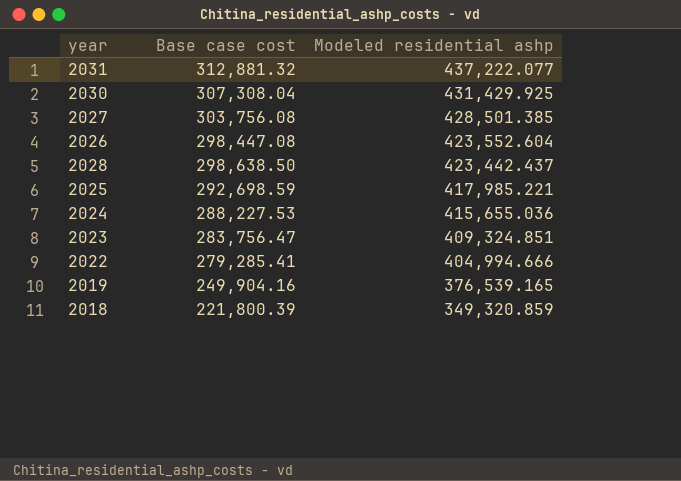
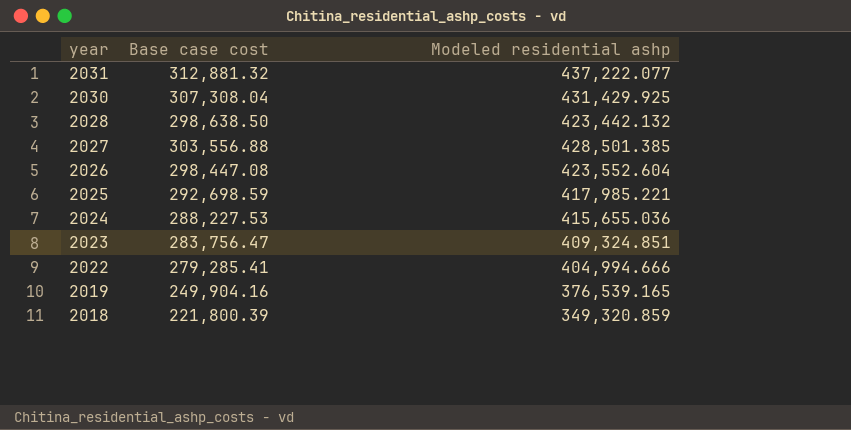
row order: Modeled residential ashp descending -> year descending
2028 | Modeled residential ashp: 423,442.437 -> 423,442.132
2027 | Base case cost: 303,756.08 -> 303,556.88

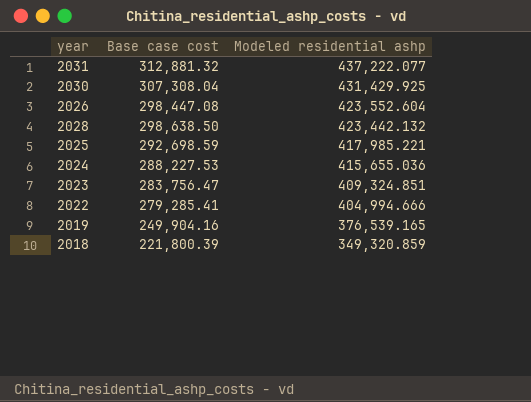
row order: year descending -> Modeled residential ashp descending
row 2027: 303,556.88 | 428,501.385 -> none

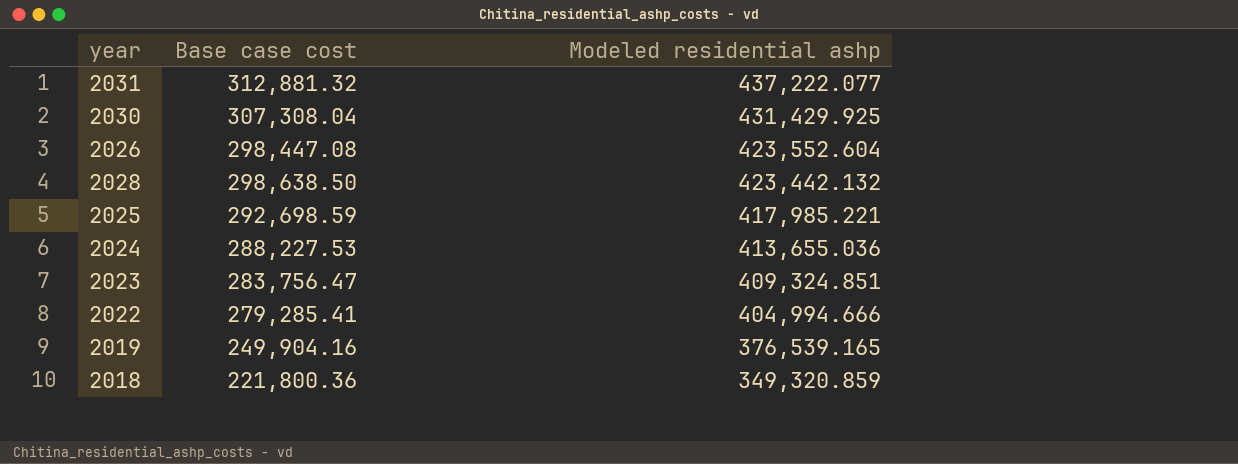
2024 | Modeled residential ashp: 415,655.036 -> 413,655.036
2018 | Base case cost: 221,800.39 -> 221,800.36

